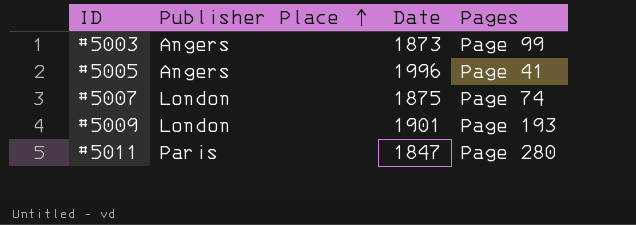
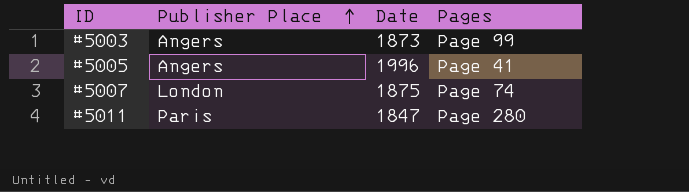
row #5009: London | 1901 | Page 193 -> none

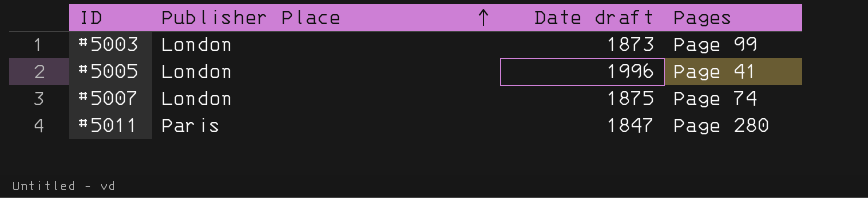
column name: Date -> Date draft
#5003 | Publisher Place: Angers -> London
#5005 | Publisher Place: Angers -> London

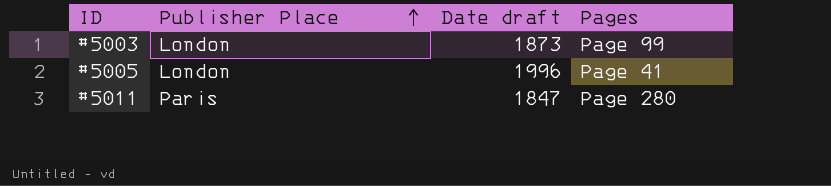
row #5007: London | 1875 | Page 74 -> none

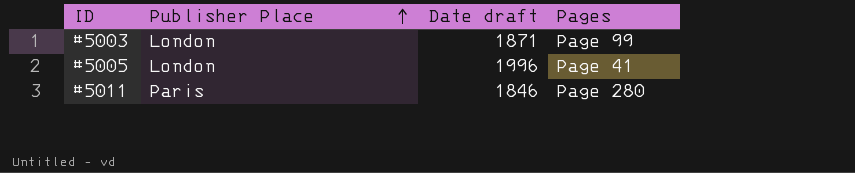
#5003 | Date draft: 1873 -> 1871
#5011 | Date draft: 1847 -> 1846

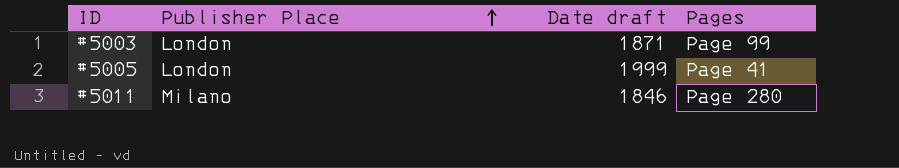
#5005 | Date draft: 1996 -> 1999
#5011 | Publisher Place: Paris -> Milano

